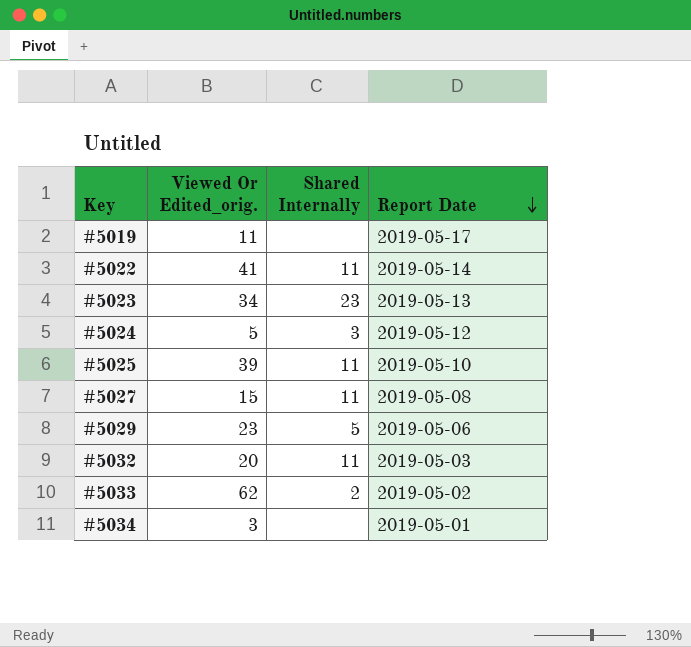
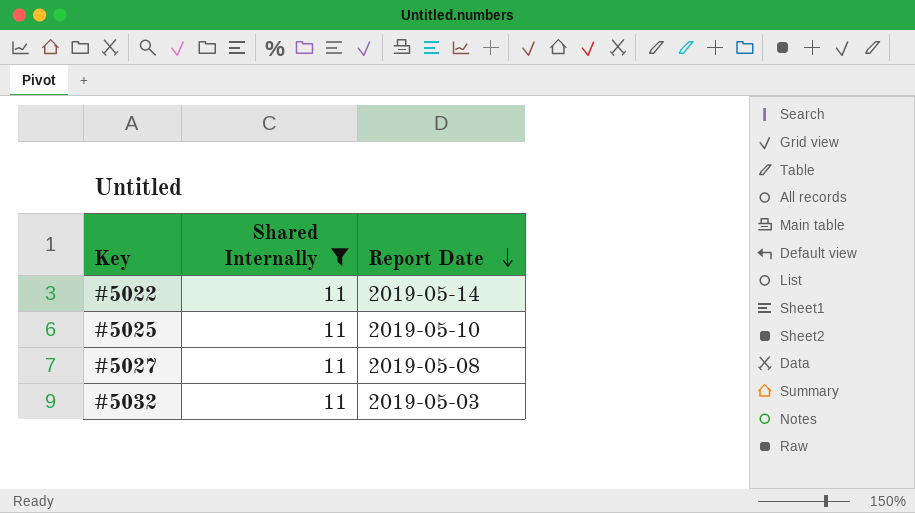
filter: none -> Shared Internally = 11
column Viewed Or Edited_orig. | position: 2 -> none

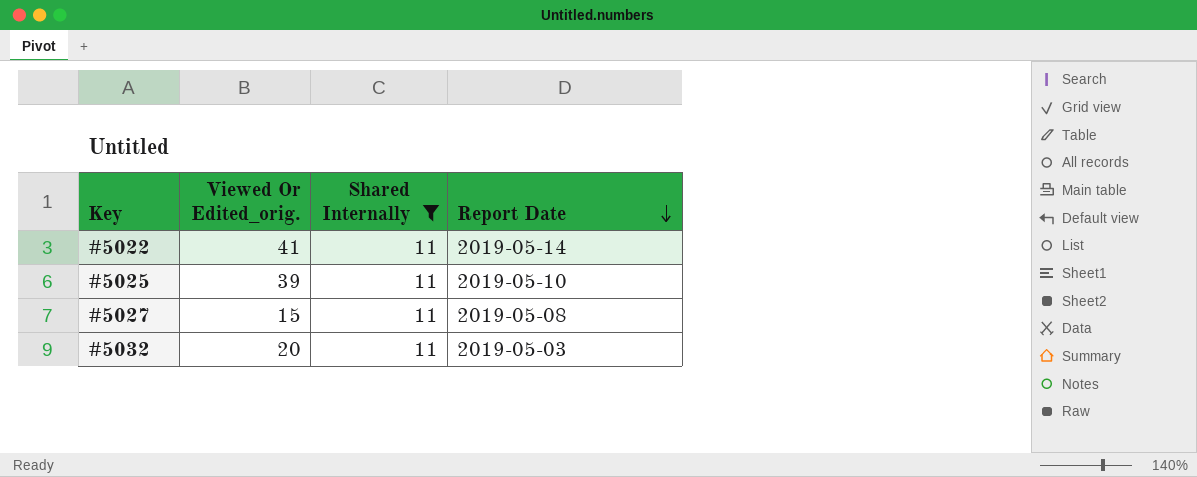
column Viewed Or Edited_orig. | position: none -> 2

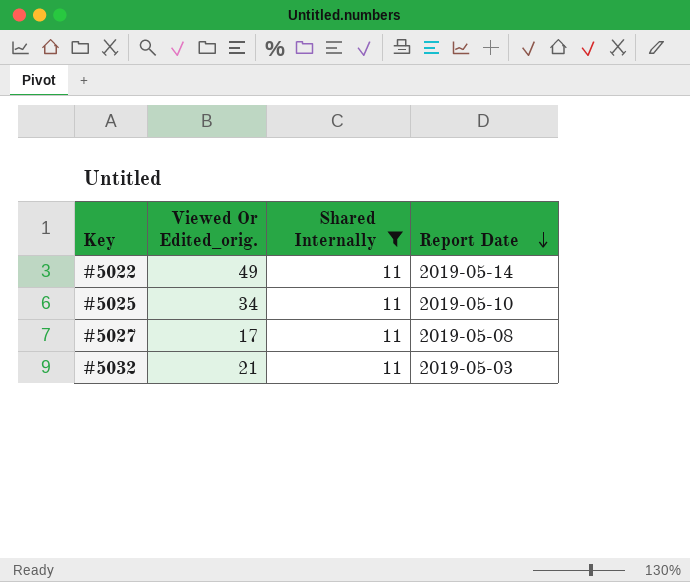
#5022 | Viewed Or Edited_orig.: 41 -> 49
#5025 | Viewed Or Edited_orig.: 39 -> 34
#5027 | Viewed Or Edited_orig.: 15 -> 17
#5032 | Viewed Or Edited_orig.: 20 -> 21

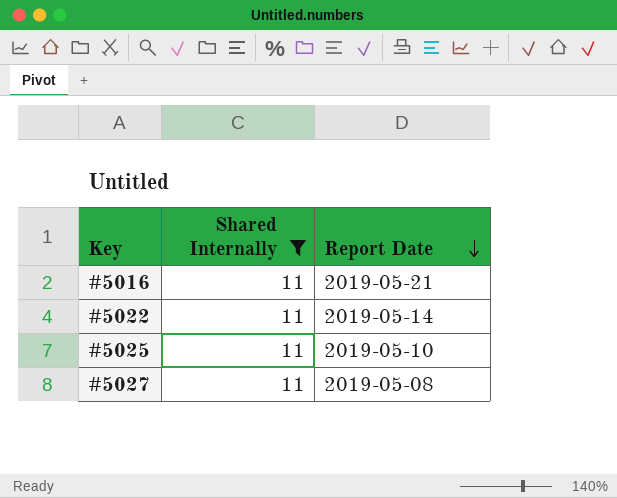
column Viewed Or Edited_orig. | position: 2 -> none
row #5032: 21 | 11 | 2019-05-03 -> none
row #5016: none -> 11 | 2019-05-21

